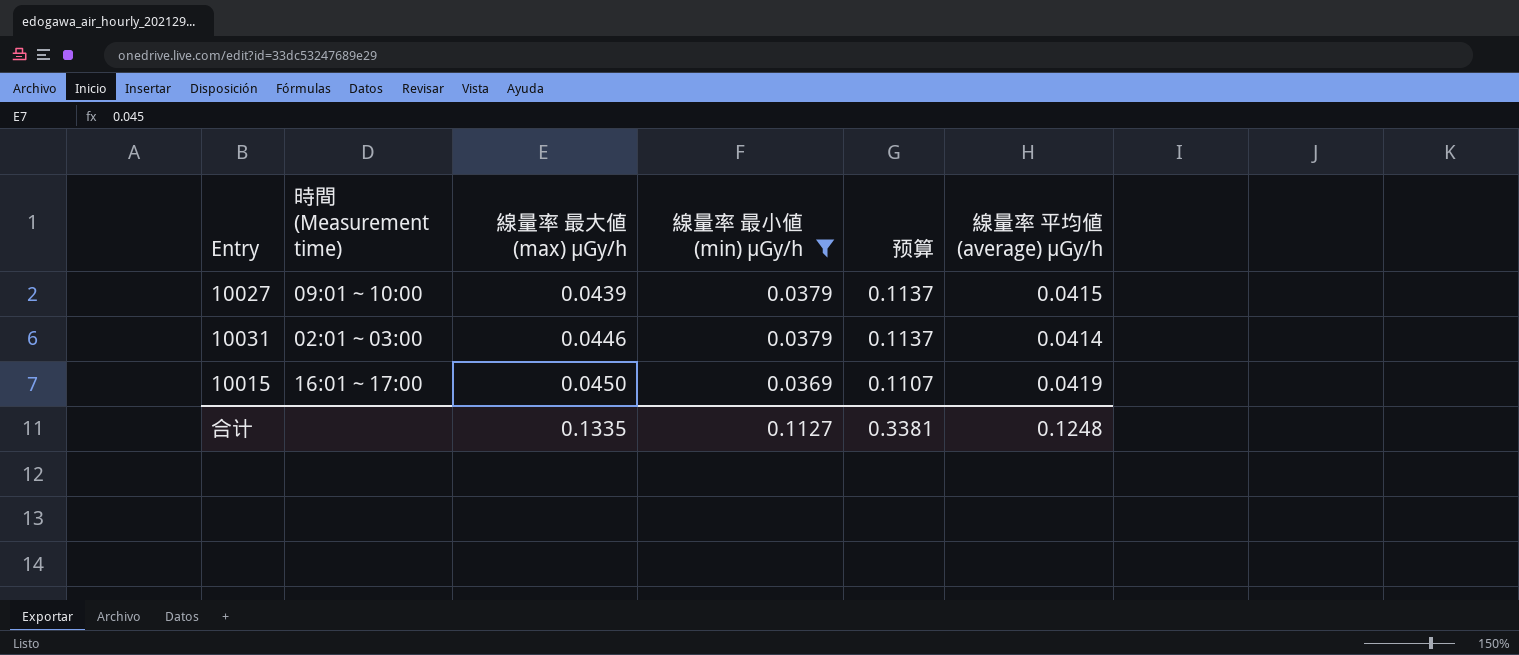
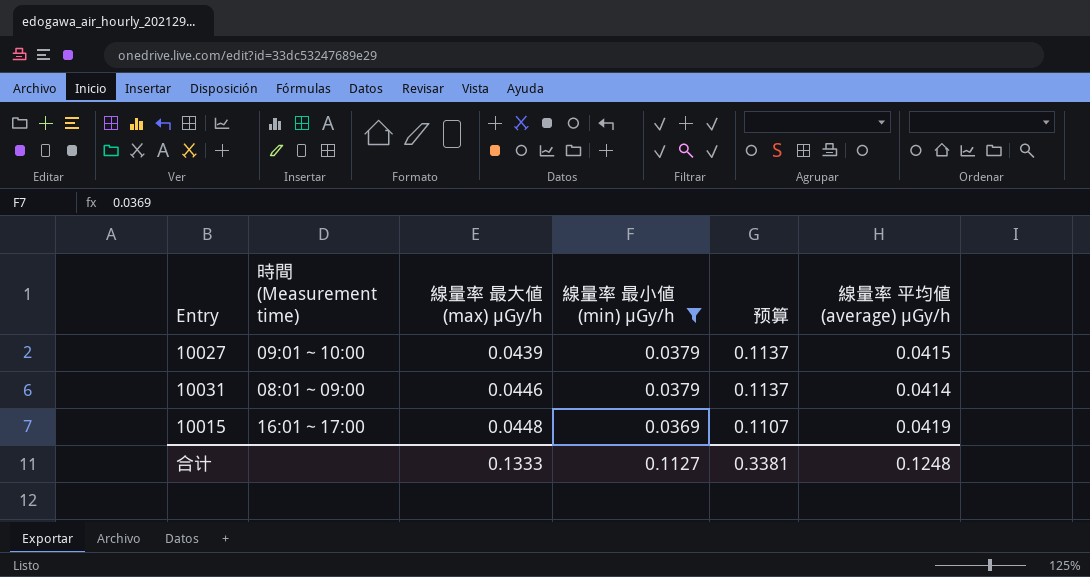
10031 | 時間 (Measurement time): 02:01～03:00 -> 08:01～09:00
10015 | 線量率 最大値 (max) μGy/h: 0.0450 -> 0.0448
合计 | 線量率 最大値 (max) μGy/h: 0.1335 -> 0.1333

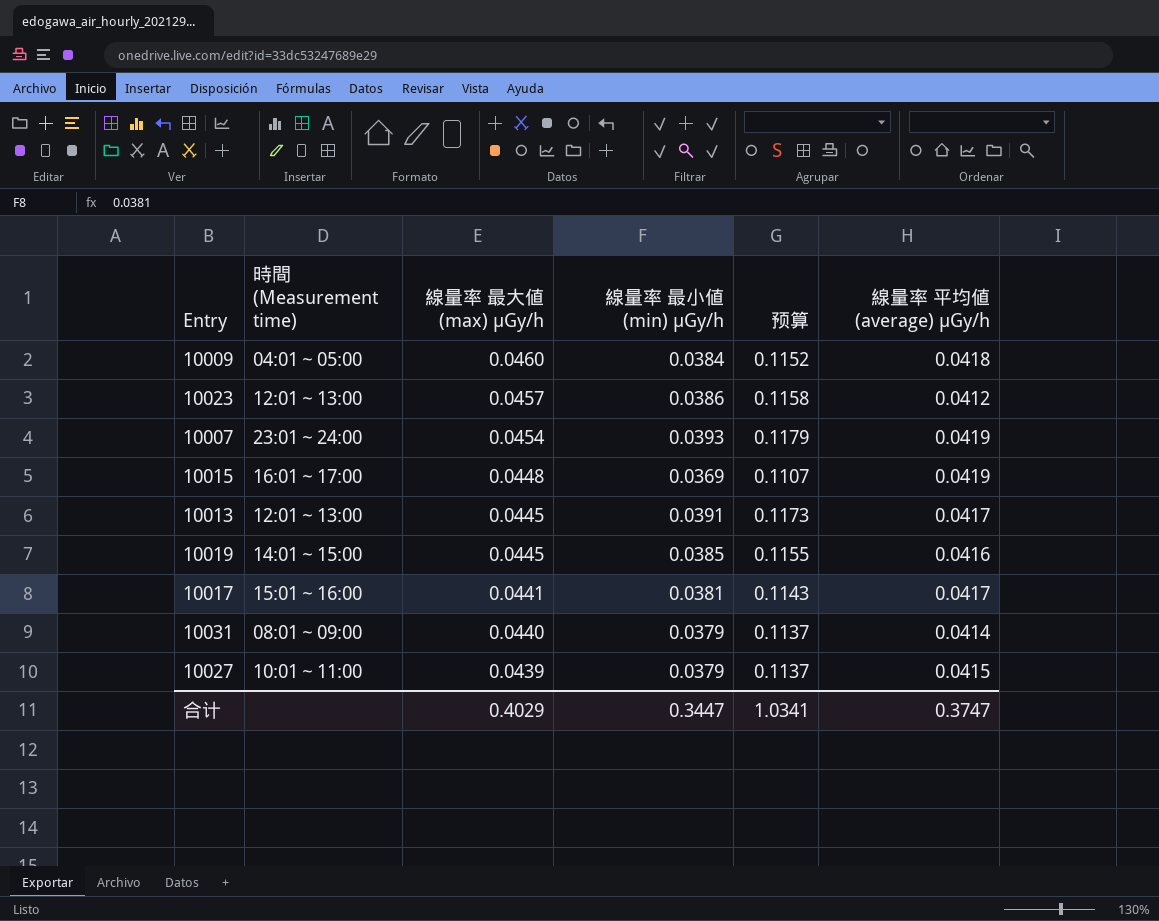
filter: 線量率 最小値 (min) μGy/h <= 0.0379 -> none
row order: 線量率 最大値 (max) μGy/h ascending -> 線量率 最大値 (max) μGy/h descending
10031 | 線量率 最大値 (max) μGy/h: 0.0446 -> 0.0440
10027 | 時間 (Measurement time): 09:01～10:00 -> 10:01～11:00
合计 | 線量率 最大値 (max) μGy/h: 0.1333 -> 0.4029
合计 | 線量率 最小値 (min) μGy/h: 0.1127 -> 0.3447
合计 | 预算: 0.3381 -> 1.0341
合计 | 線量率 平均値 (average) μGy/h: 0.1248 -> 0.3747

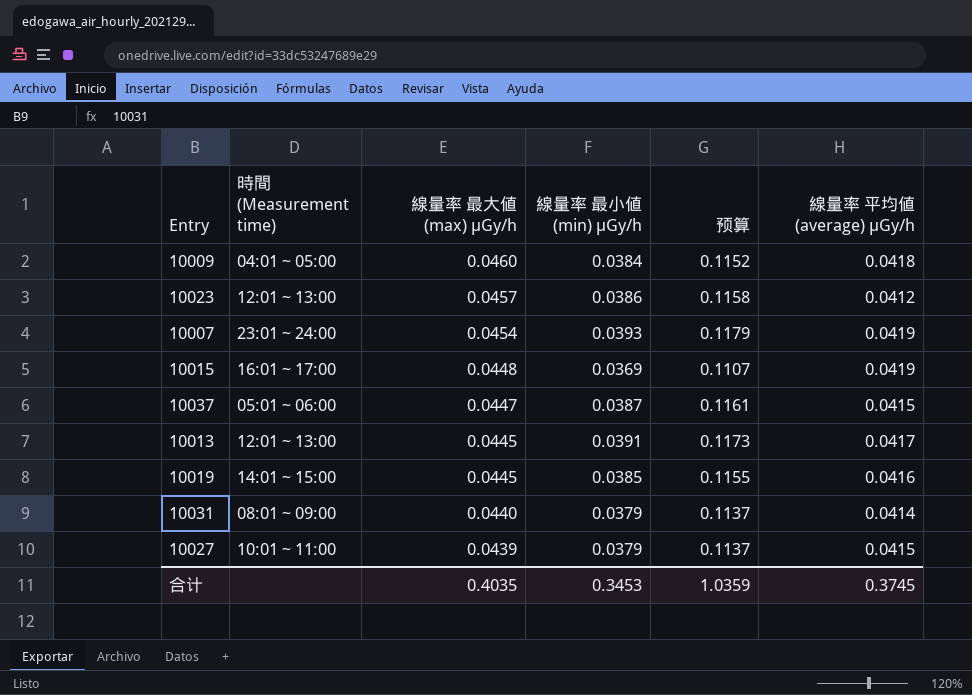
row 10017: 15:01～16:00 | 0.0441 | 0.0381 | 0.1143 | 0.0417 -> none
row 10037: none -> 05:01～06:00 | 0.0447 | 0.0387 | 0.1161 | 0.0415
合计 | 線量率 最大値 (max) μGy/h: 0.4029 -> 0.4035
合计 | 線量率 最小値 (min) μGy/h: 0.3447 -> 0.3453
合计 | 预算: 1.0341 -> 1.0359
合计 | 線量率 平均値 (average) μGy/h: 0.3747 -> 0.3745

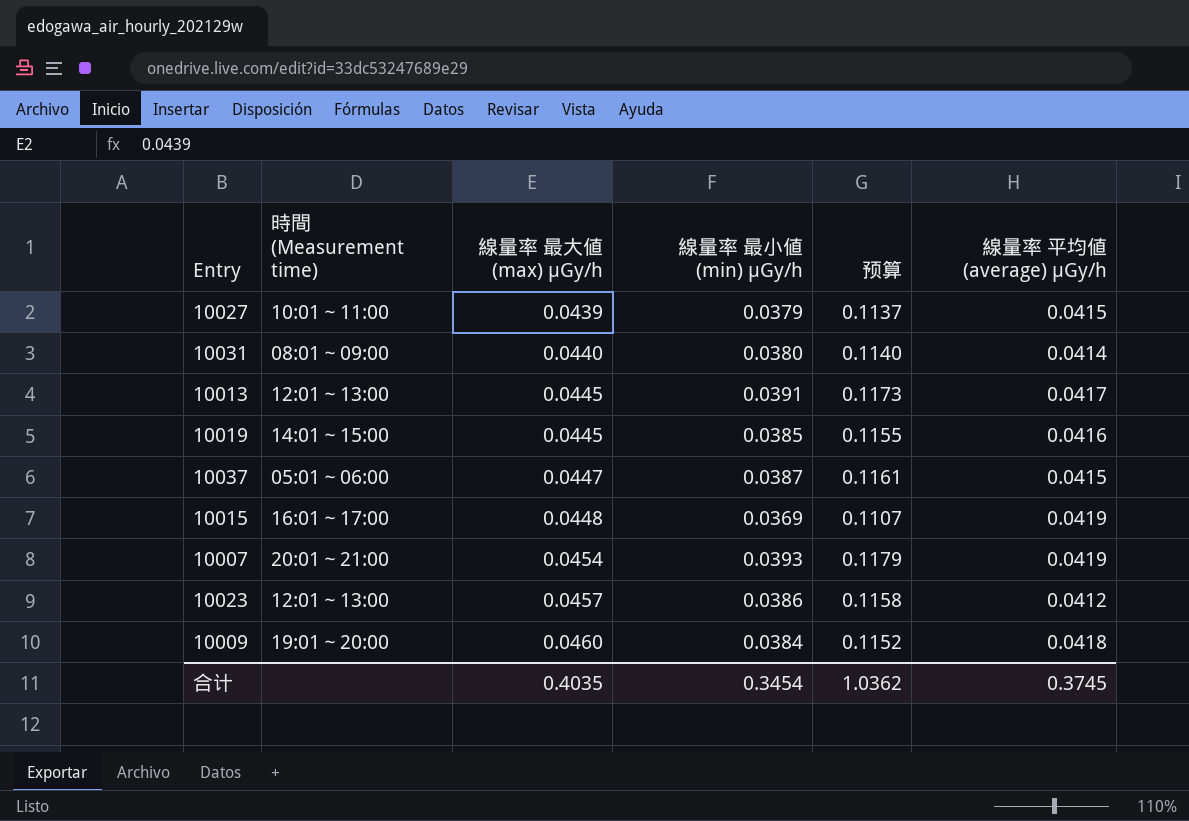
row order: 線量率 最大値 (max) μGy/h descending -> 線量率 最大値 (max) μGy/h ascending
10031 | 線量率 最小値 (min) μGy/h: 0.0379 -> 0.0380
10031 | 预算: 0.1137 -> 0.1140
10007 | 時間 (Measurement time): 23:01～24:00 -> 20:01～21:00
10009 | 時間 (Measurement time): 04:01～05:00 -> 19:01～20:00
合计 | 線量率 最小値 (min) μGy/h: 0.3453 -> 0.3454
合计 | 预算: 1.0359 -> 1.0362

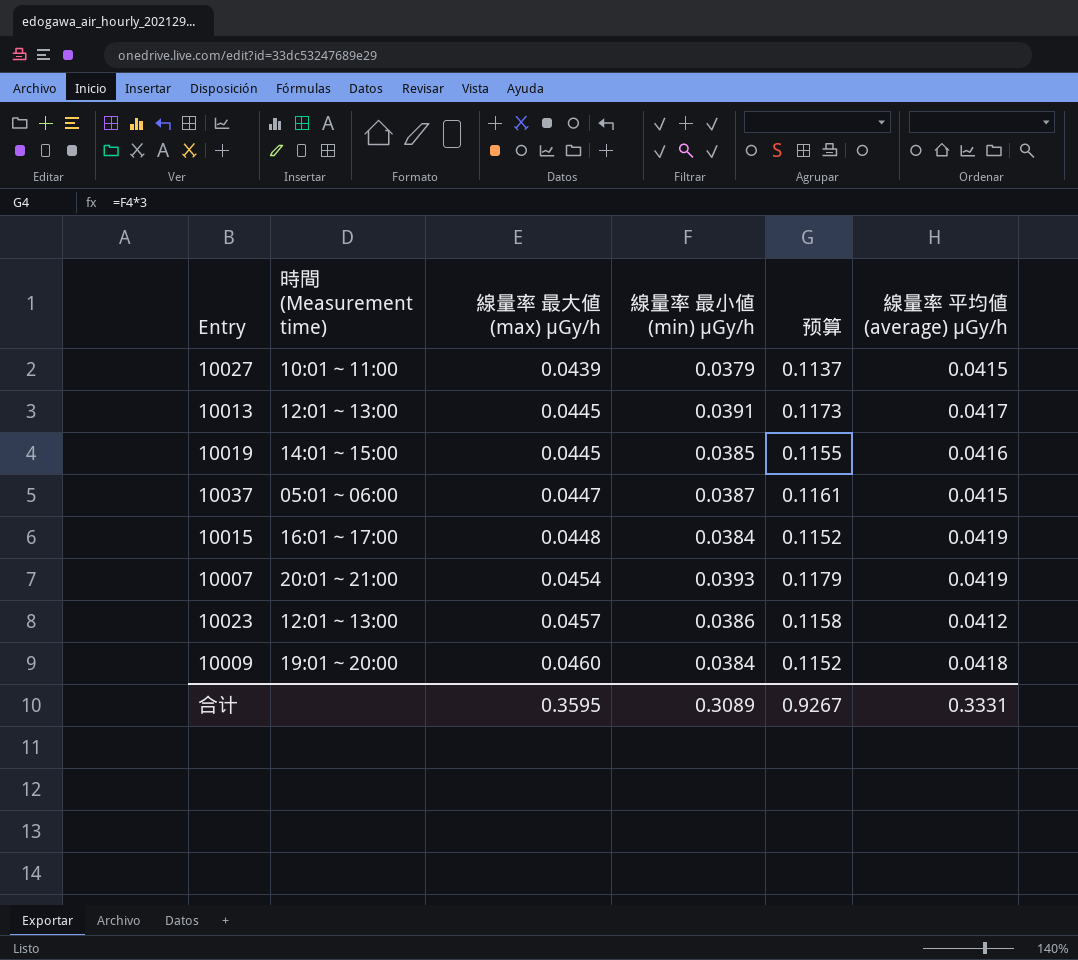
row 10031: 08:01～09:00 | 0.0440 | 0.0380 | 0.1140 | 0.0414 -> none
10015 | 線量率 最小値 (min) μGy/h: 0.0369 -> 0.0384
10015 | 预算: 0.1107 -> 0.1152
合计 | 線量率 最大値 (max) μGy/h: 0.4035 -> 0.3595
合计 | 線量率 最小値 (min) μGy/h: 0.3454 -> 0.3089
合计 | 预算: 1.0362 -> 0.9267
合计 | 線量率 平均値 (average) μGy/h: 0.3745 -> 0.3331

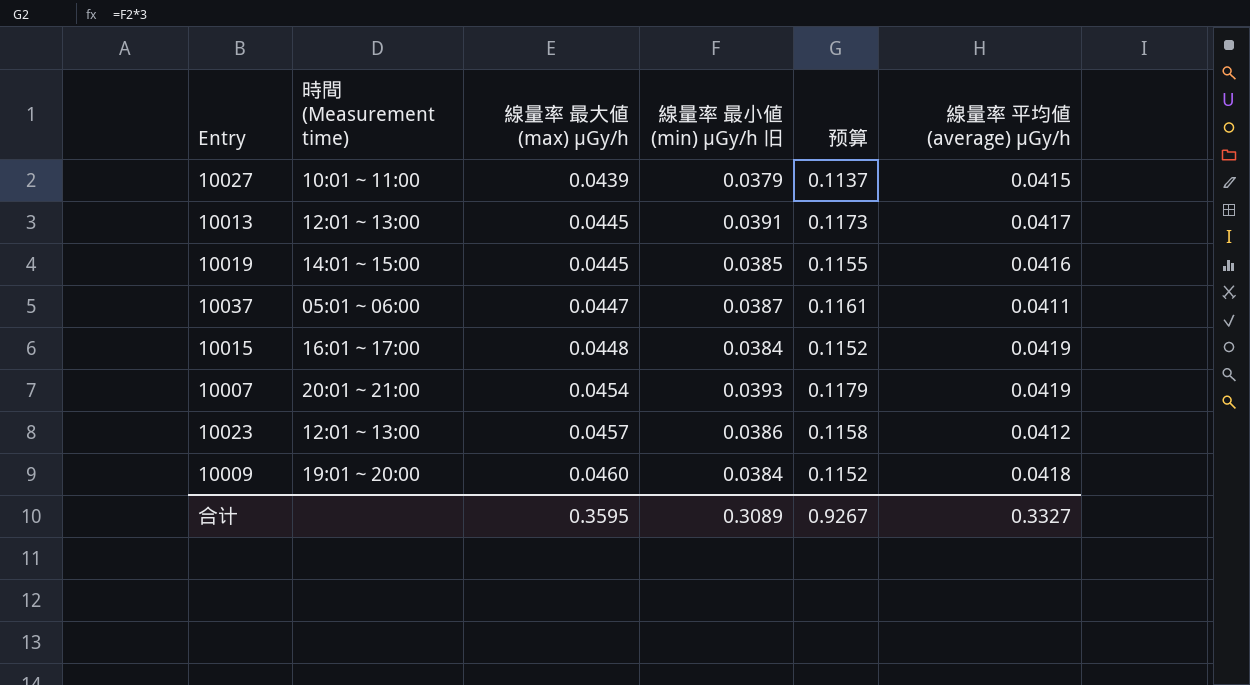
column name: 線量率 最小値 (min) μGy/h -> 線量率 最小値 (min) μGy/h 旧
10037 | 線量率 平均値 (average) μGy/h: 0.0415 -> 0.0411
合计 | 線量率 平均値 (average) μGy/h: 0.3331 -> 0.3327

